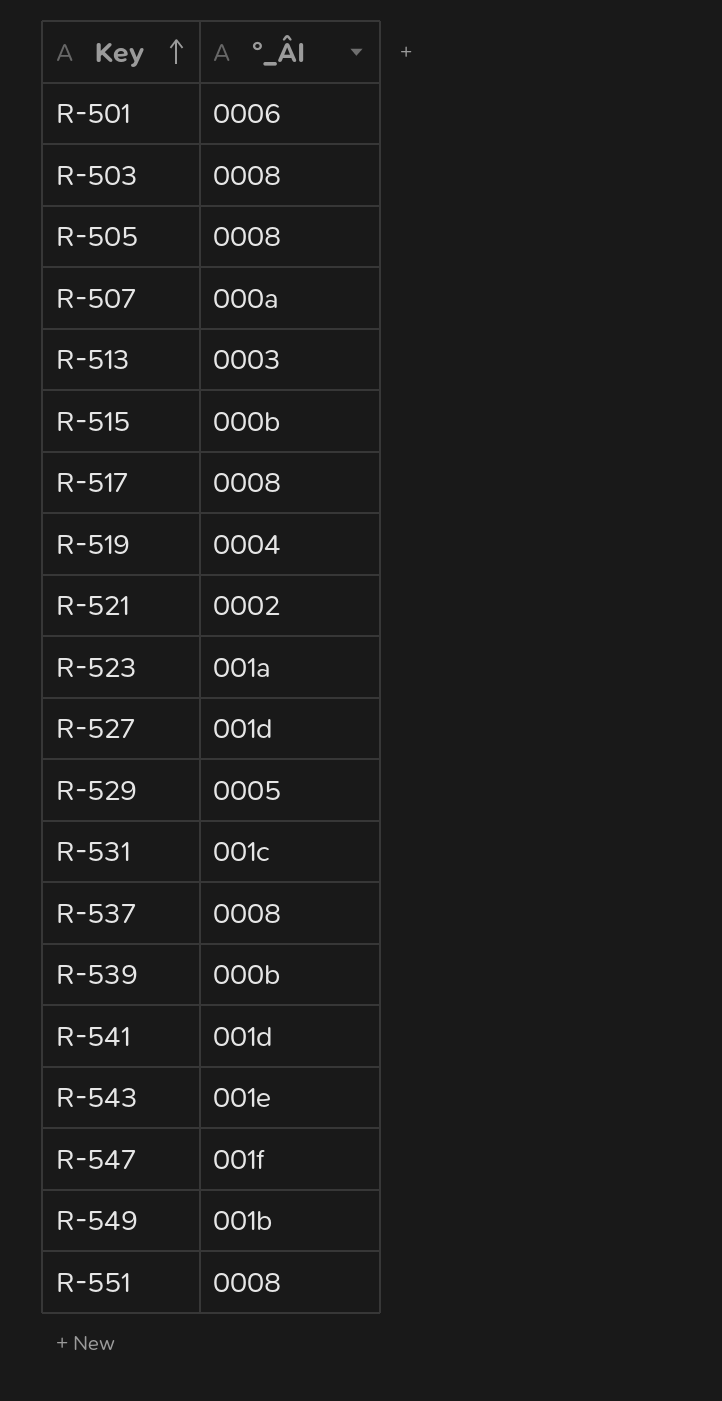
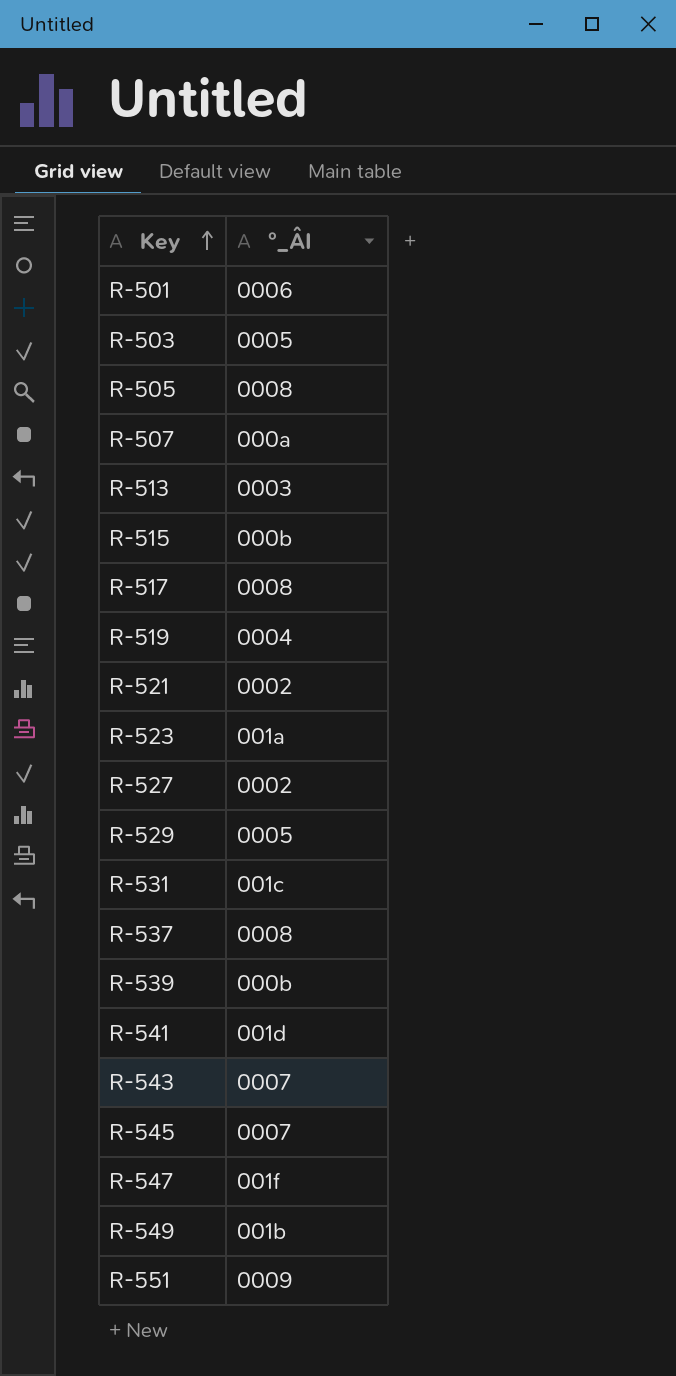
R-503 | °_ÂI: 0008 -> 0005
R-527 | °_ÂI: 001d -> 0002
R-543 | °_ÂI: 001e -> 0007
row R-545: none -> 0007
R-551 | °_ÂI: 0008 -> 0009

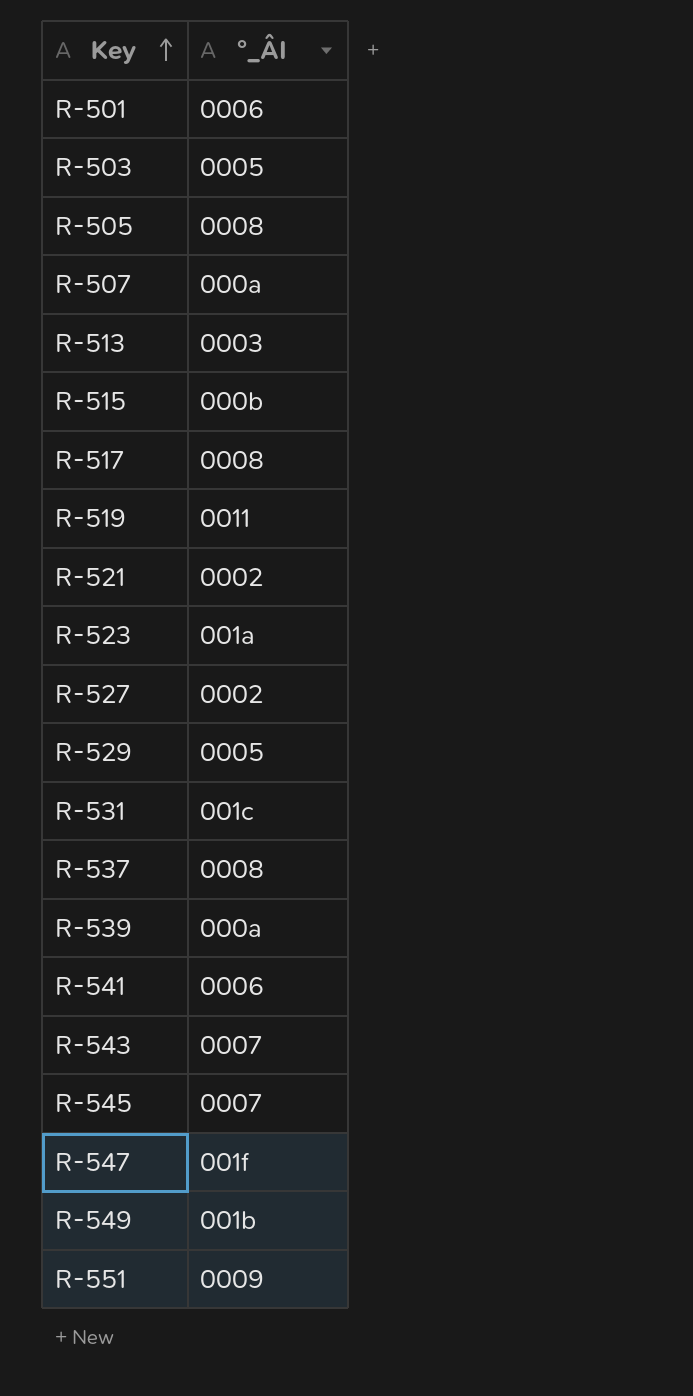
R-519 | °_ÂI: 0004 -> 0011
R-539 | °_ÂI: 000b -> 000a
R-541 | °_ÂI: 001d -> 0006

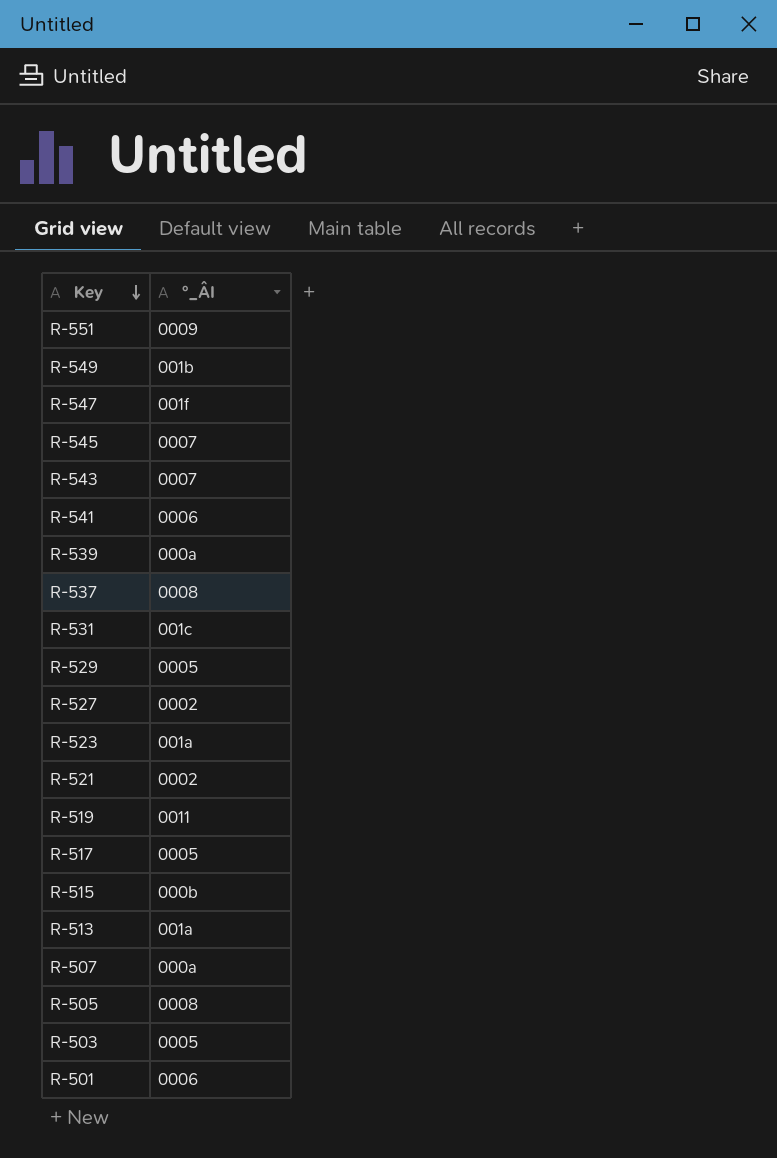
row order: Key ascending -> Key descending
R-517 | °_ÂI: 0008 -> 0005
R-513 | °_ÂI: 0003 -> 001a

